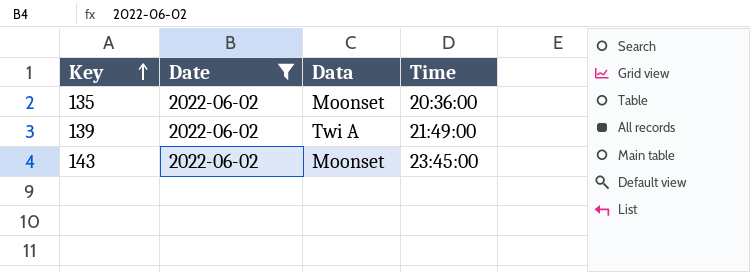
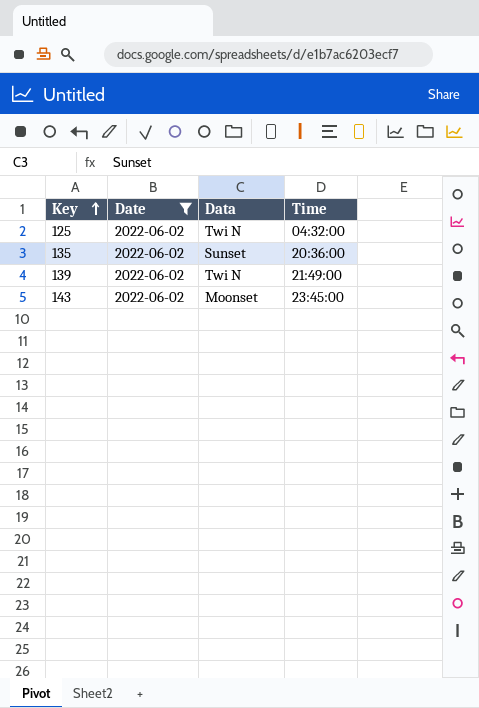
row 125: none -> 2022-06-02 | Twi N | 04:32:00
135 | Data: Moonset -> Sunset
139 | Data: Twi A -> Twi N

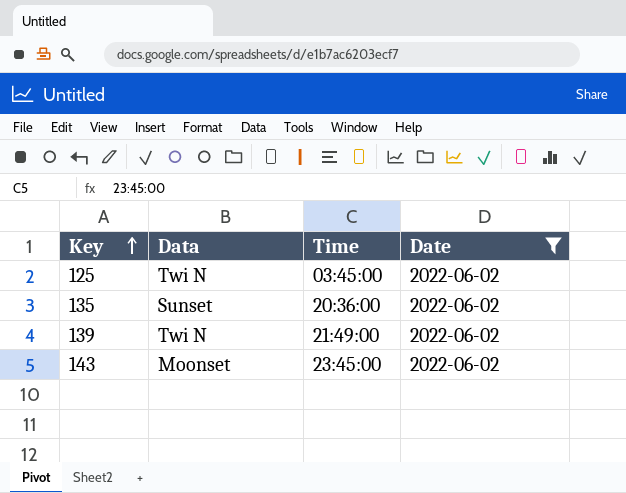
column Date | position: 2 -> 4
125 | Time: 04:32:00 -> 03:45:00

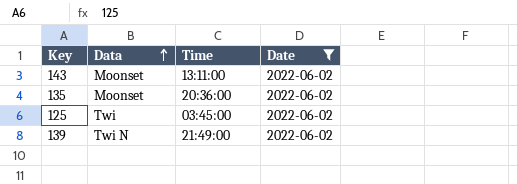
row order: Key ascending -> Data ascending
143 | Time: 23:45:00 -> 13:11:00
135 | Data: Sunset -> Moonset
125 | Data: Twi N -> Twi

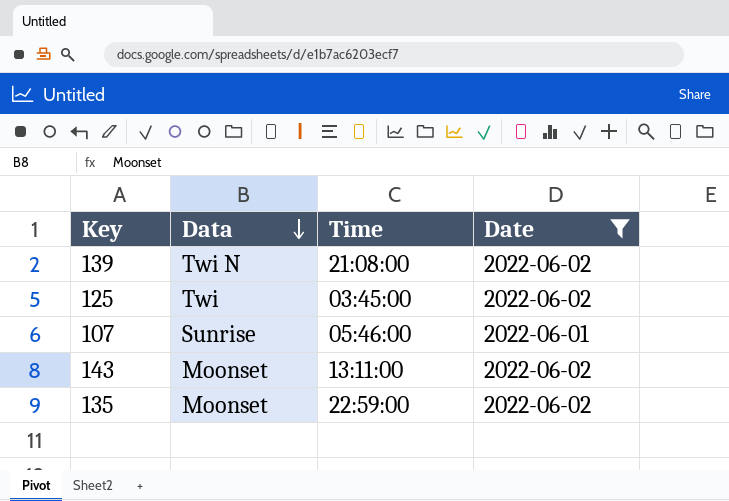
row order: Data ascending -> Data descending
139 | Time: 21:49:00 -> 21:08:00
row 107: none -> Sunrise | 05:46:00 | 2022-06-01
135 | Time: 20:36:00 -> 22:59:00

